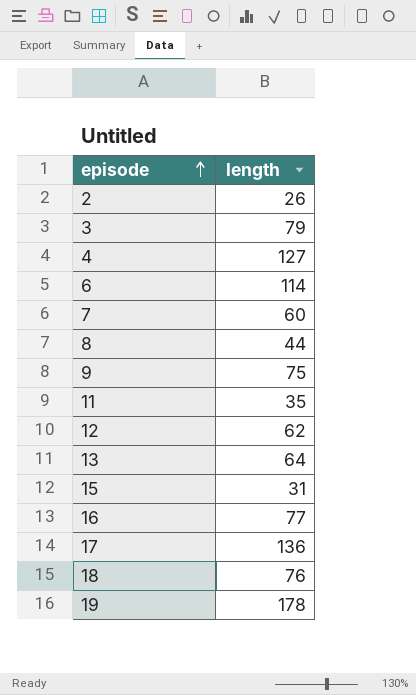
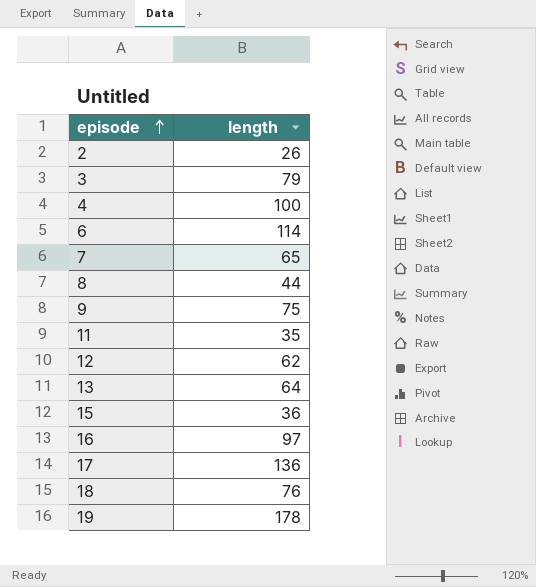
4 | length: 127 -> 100
7 | length: 60 -> 65
15 | length: 31 -> 36
16 | length: 77 -> 97

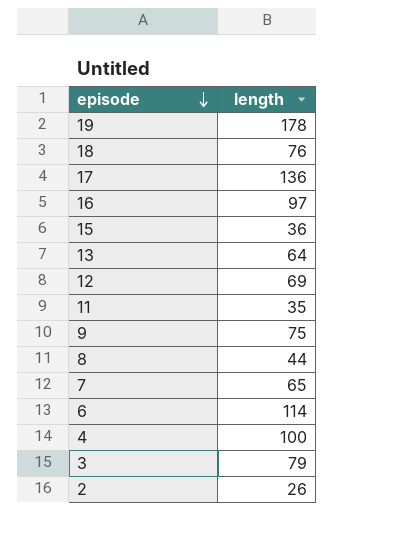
row order: episode ascending -> episode descending
12 | length: 62 -> 69

